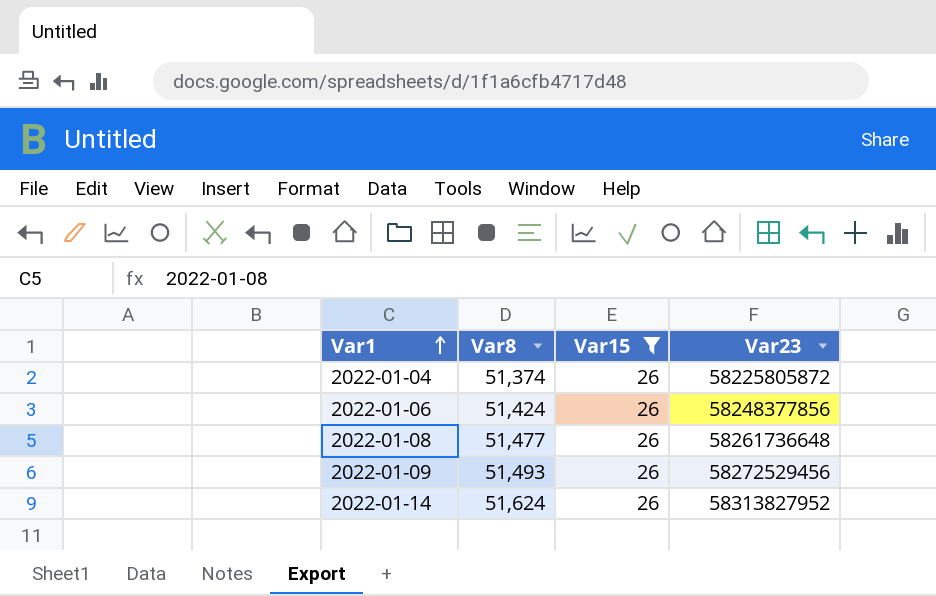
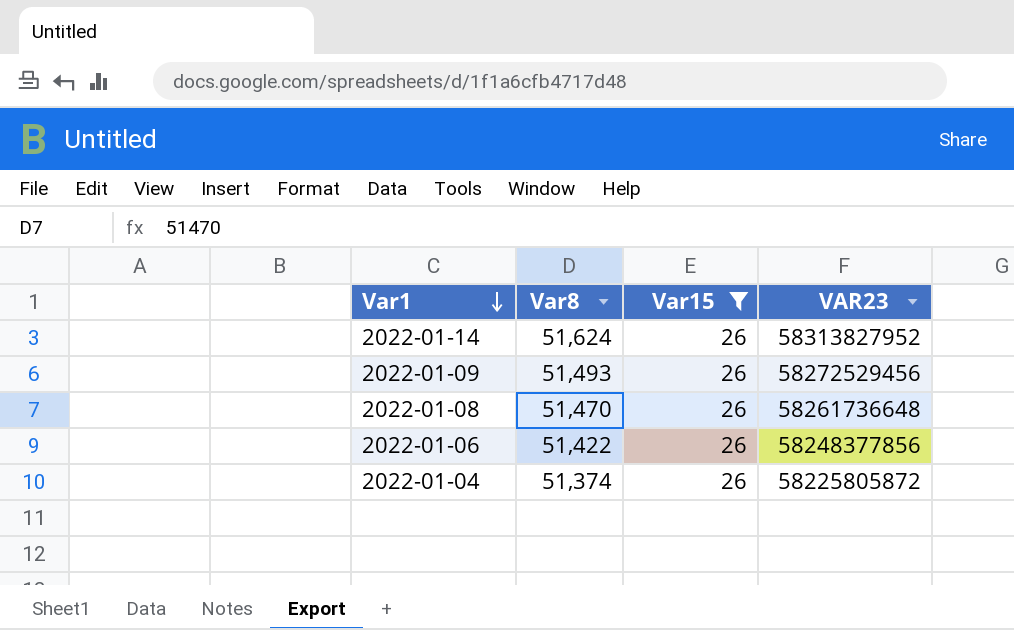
row order: Var1 ascending -> Var1 descending
column name: Var23 -> VAR23
2022-01-08 | Var8: 51,477 -> 51,470
2022-01-06 | Var8: 51,424 -> 51,422

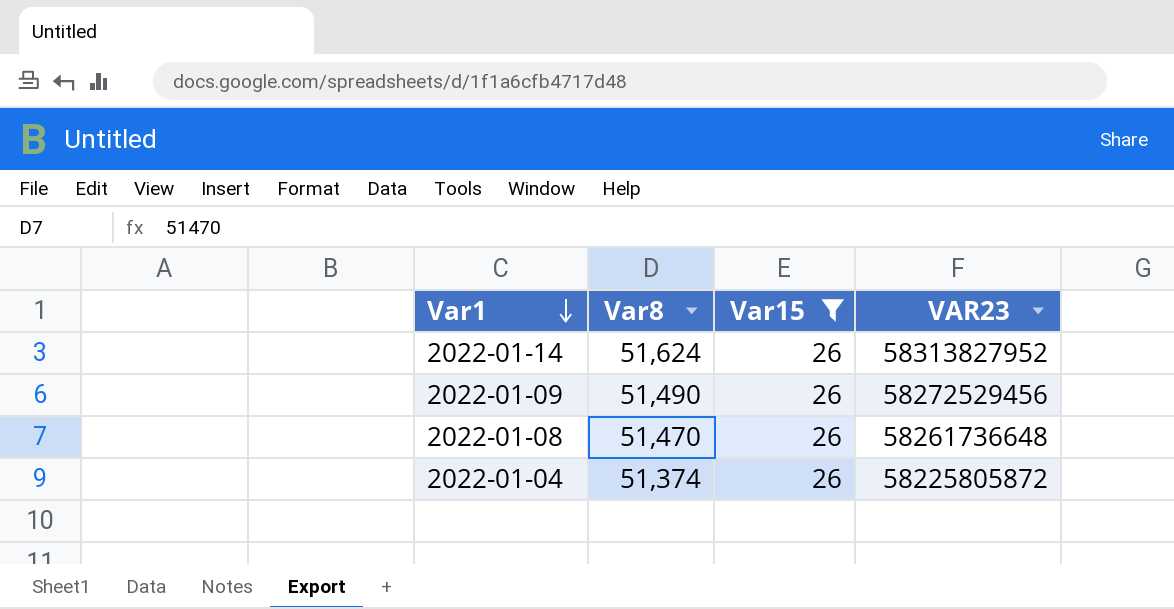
row 2022-01-06: 51,422 | 26 | 58248377856 -> none
2022-01-09 | Var8: 51,493 -> 51,490

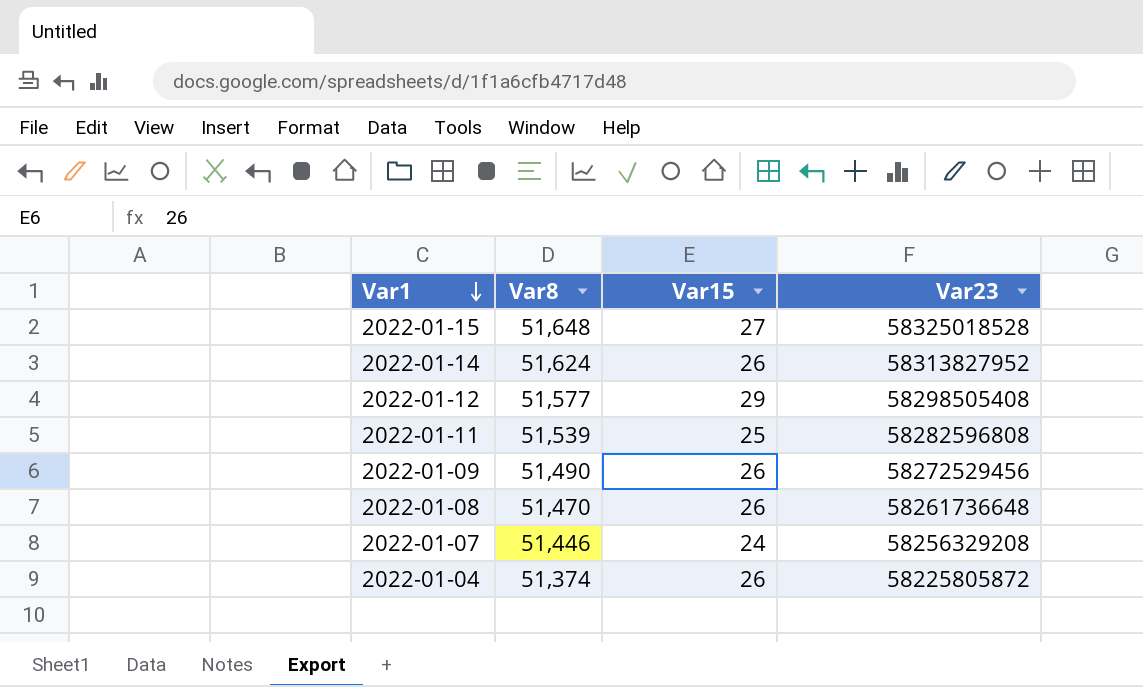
filter: Var15 = 26 -> none
column name: VAR23 -> Var23

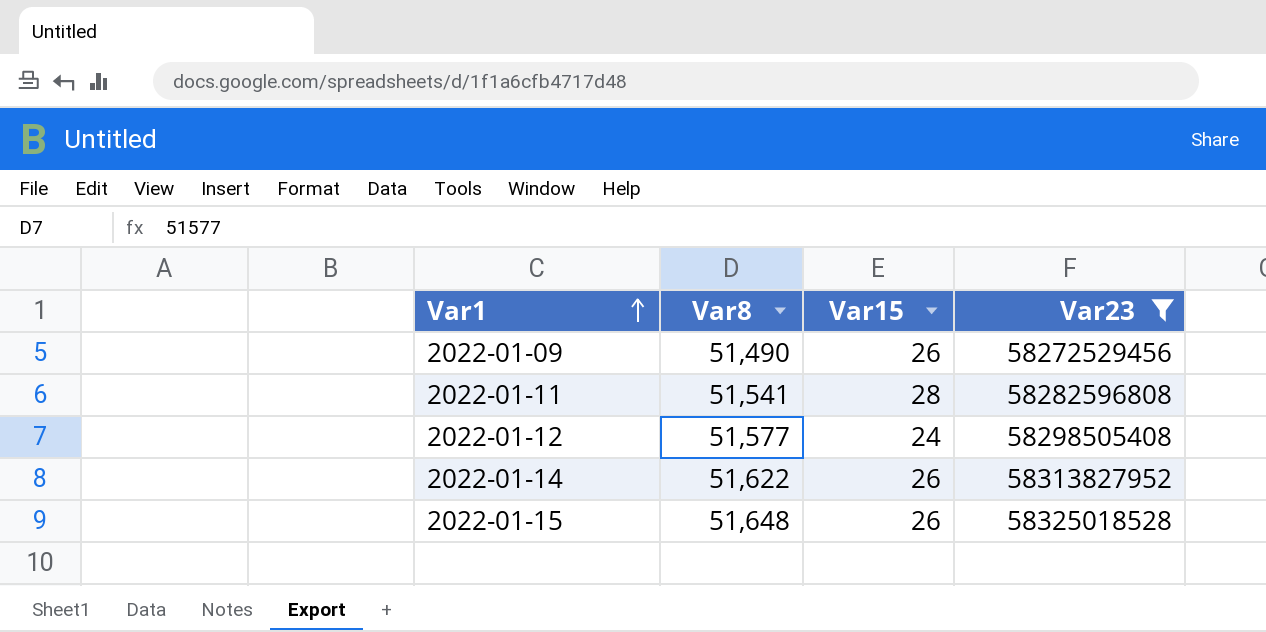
filter: none -> Var23 >= 58272529456
row order: Var1 descending -> Var1 ascending
2022-01-11 | Var8: 51,539 -> 51,541
2022-01-11 | Var15: 25 -> 28
2022-01-12 | Var15: 29 -> 24
2022-01-14 | Var8: 51,624 -> 51,622
2022-01-15 | Var15: 27 -> 26

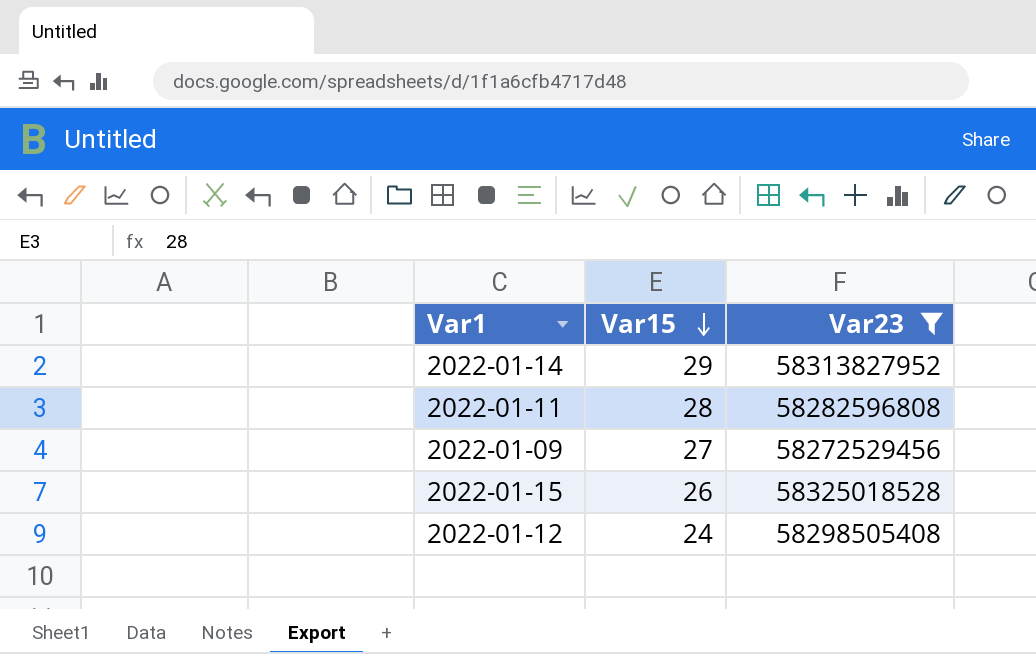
row order: Var1 ascending -> Var15 descending
column Var8 | position: 2 -> none
2022-01-14 | Var15: 26 -> 29
2022-01-09 | Var15: 26 -> 27

